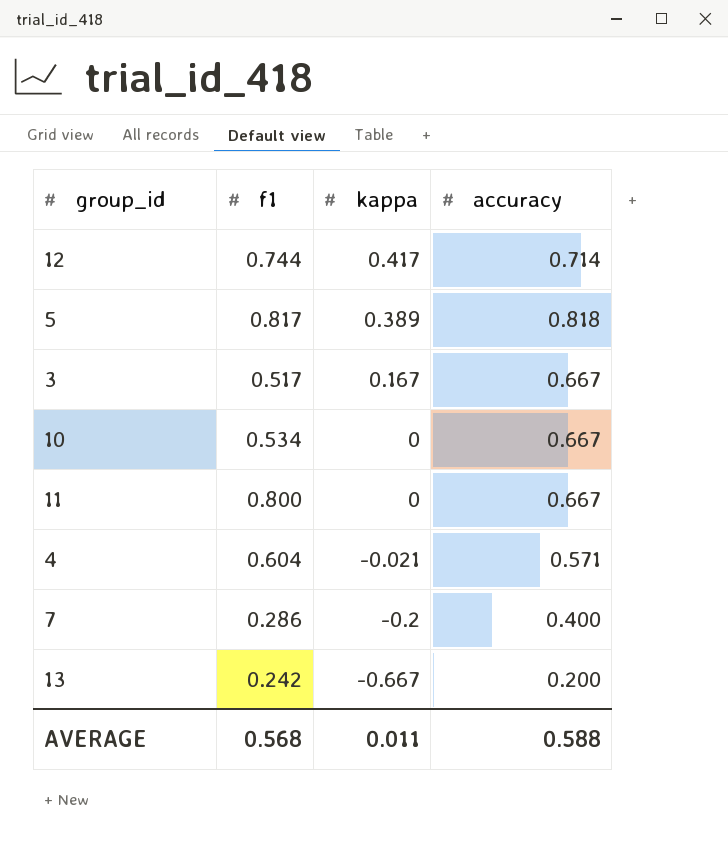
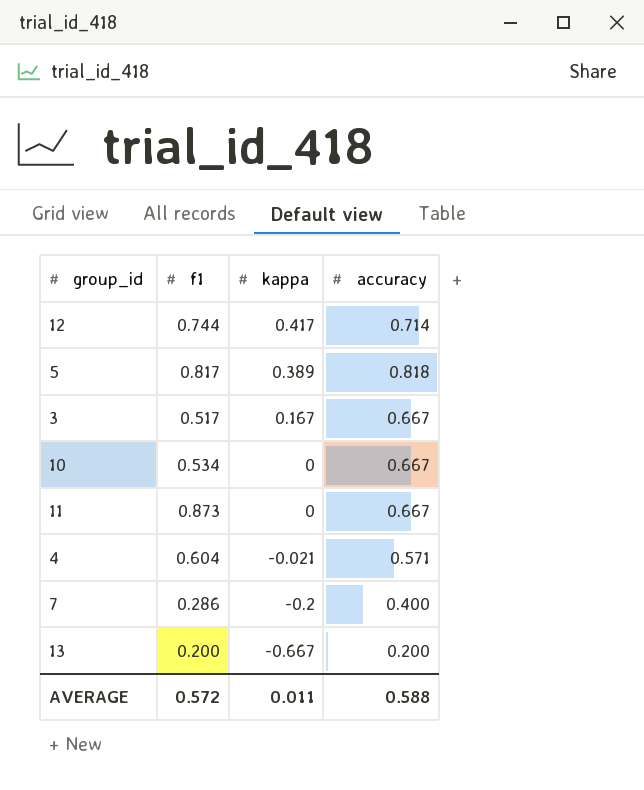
11 | f1: 0.800 -> 0.873
13 | f1: 0.242 -> 0.200
AVERAGE | f1: 0.568 -> 0.572

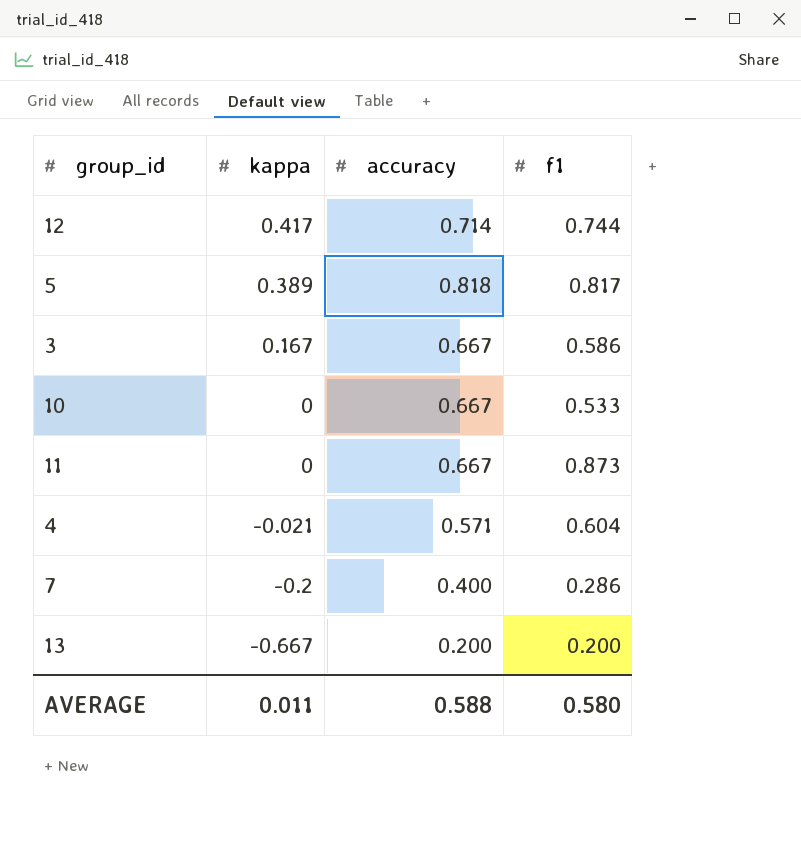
column f1 | position: 2 -> 4
3 | f1: 0.517 -> 0.586
10 | f1: 0.534 -> 0.533
AVERAGE | f1: 0.572 -> 0.580

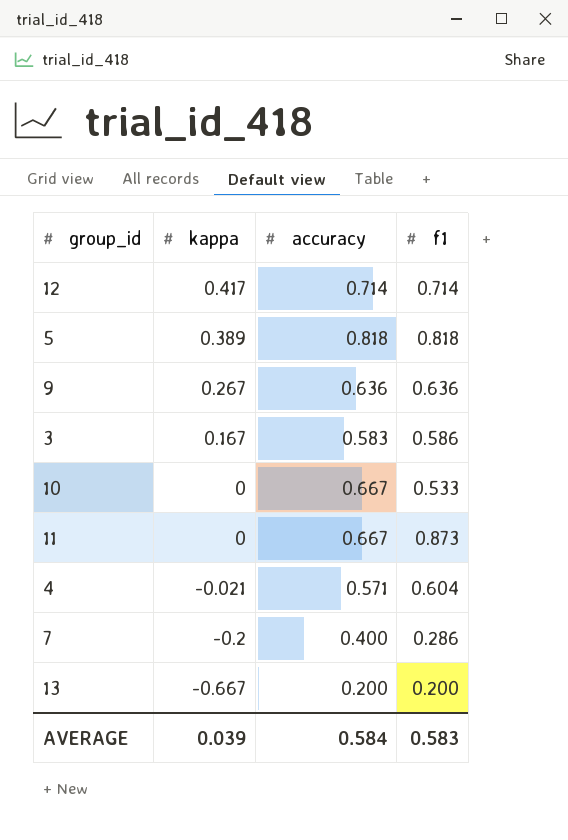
12 | f1: 0.744 -> 0.714
5 | f1: 0.817 -> 0.818
row 9: none -> 0.267 | 0.636 | 0.636
3 | accuracy: 0.667 -> 0.583
AVERAGE | kappa: 0.011 -> 0.039
AVERAGE | accuracy: 0.588 -> 0.584
AVERAGE | f1: 0.580 -> 0.583

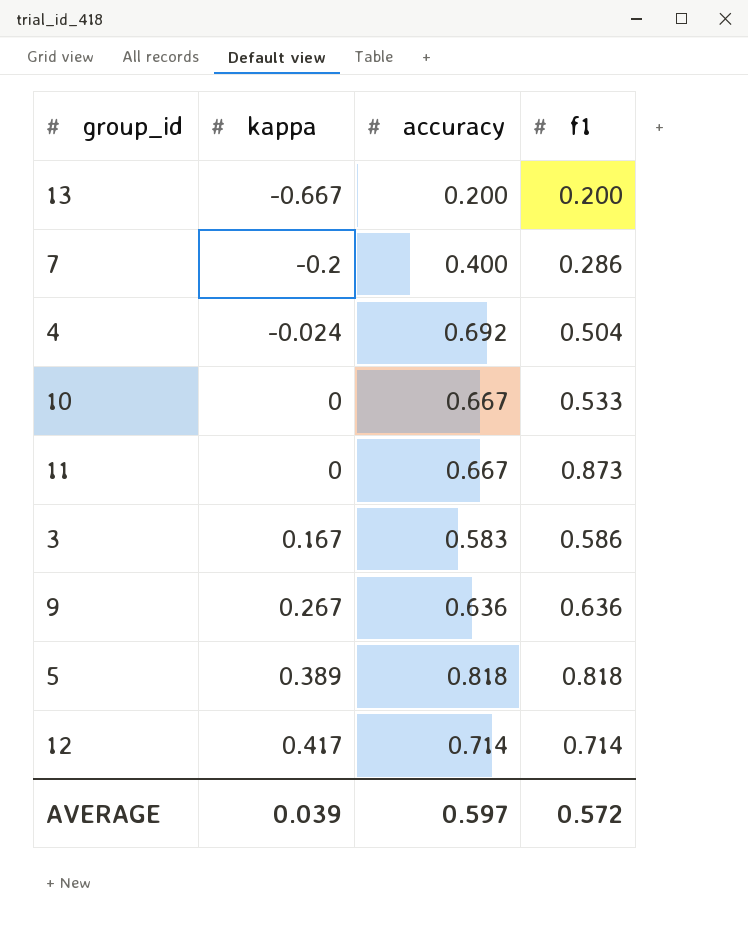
row order: kappa descending -> kappa ascending
4 | kappa: -0.021 -> -0.024
4 | accuracy: 0.571 -> 0.692
4 | f1: 0.604 -> 0.504
AVERAGE | accuracy: 0.584 -> 0.597
AVERAGE | f1: 0.583 -> 0.572

